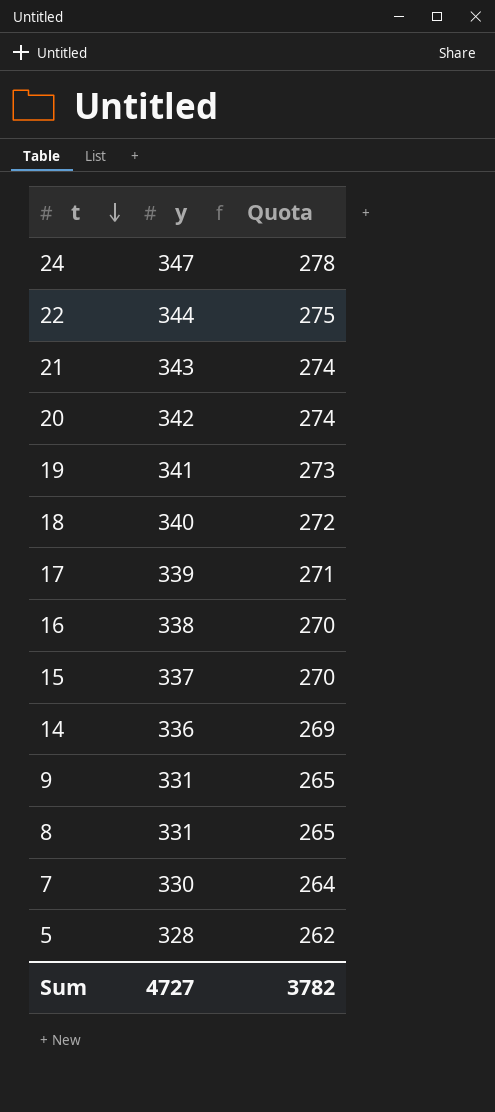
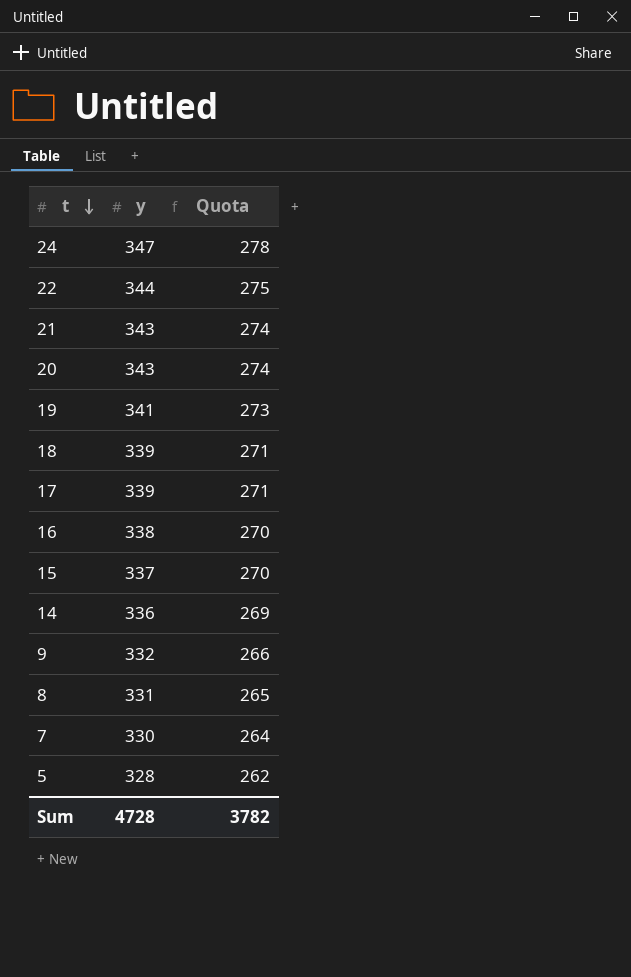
20 | y: 342 -> 343
18 | y: 340 -> 339
18 | Quota: 272 -> 271
9 | y: 331 -> 332
9 | Quota: 265 -> 266
Sum | y: 4727 -> 4728

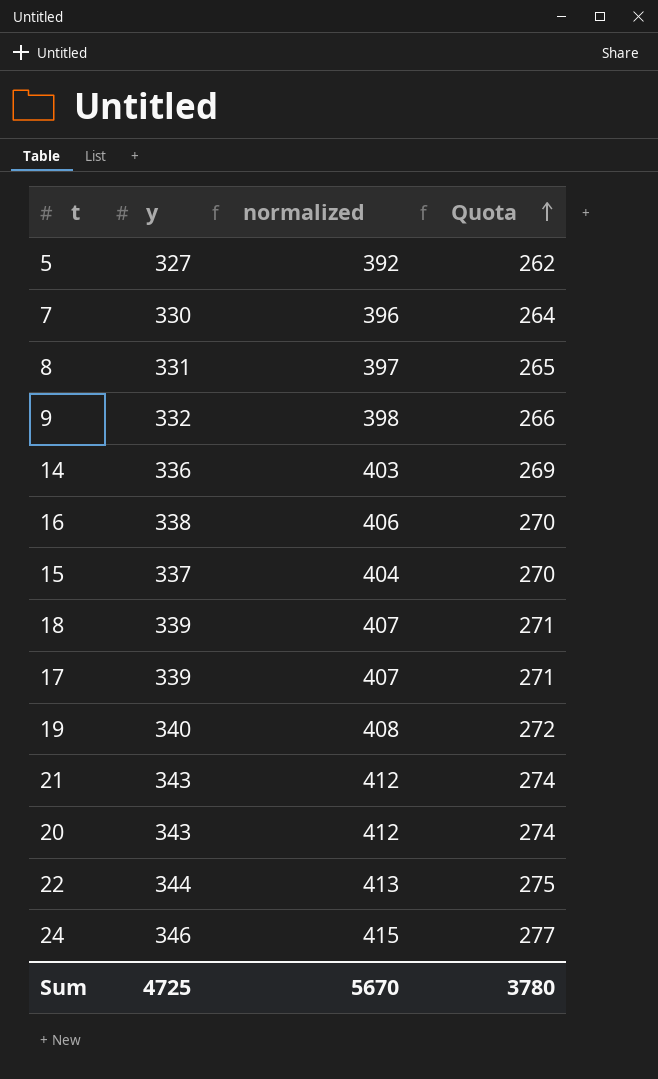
row order: t descending -> Quota ascending
column normalized | formula: none -> [y] * 1.2
5 | y: 328 -> 327
19 | y: 341 -> 340
19 | Quota: 273 -> 272
24 | y: 347 -> 346
24 | Quota: 278 -> 277
Sum | y: 4728 -> 4725
Sum | Quota: 3782 -> 3780

